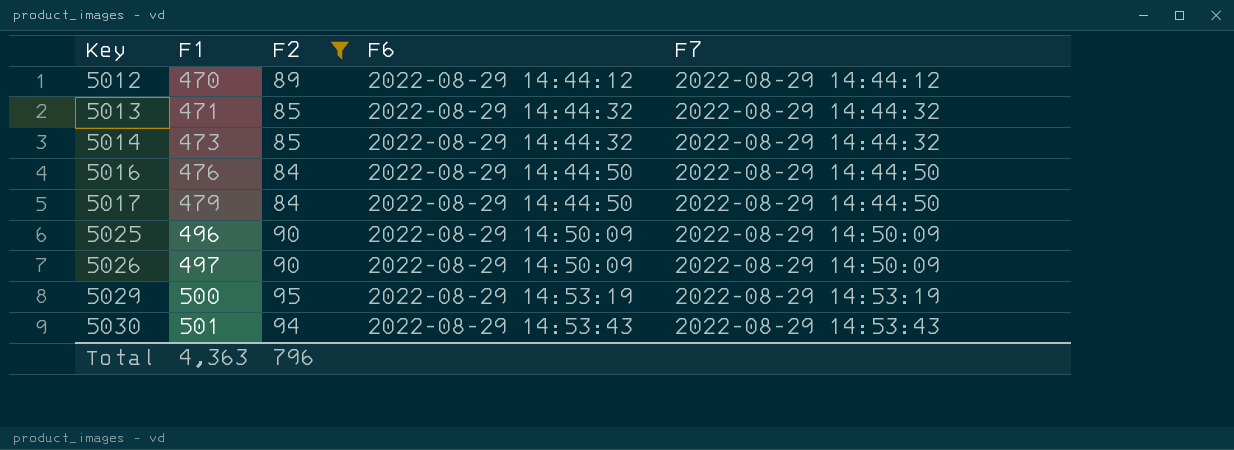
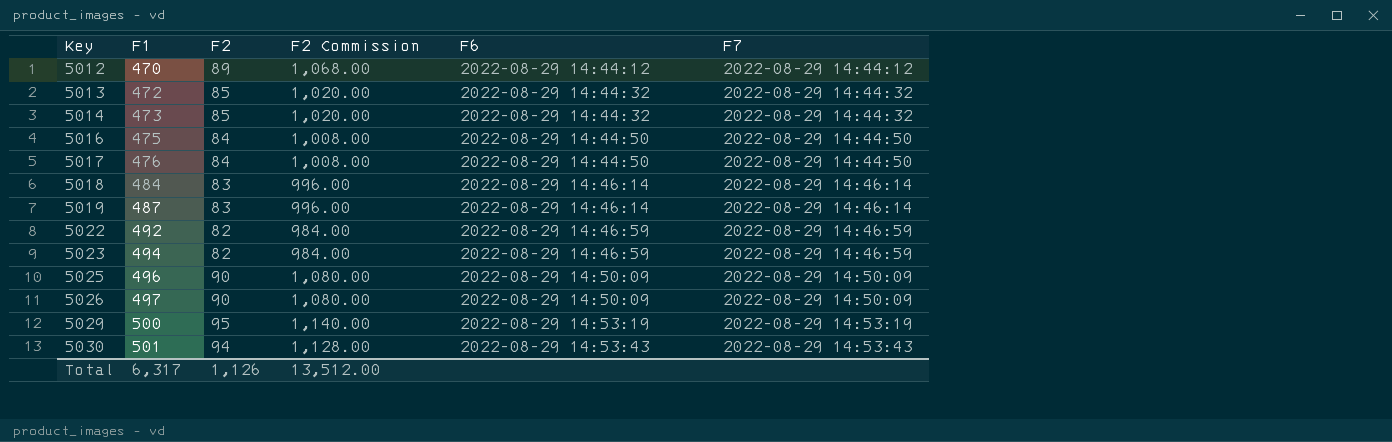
filter: F2 >= 84 -> none
column F2 Commission | formula: none -> [F2] * 12
5013 | F1: 471 -> 472
5016 | F1: 476 -> 475
5017 | F1: 479 -> 476
Total | F1: 4,363 -> 6,317
Total | F2: 796 -> 1,126

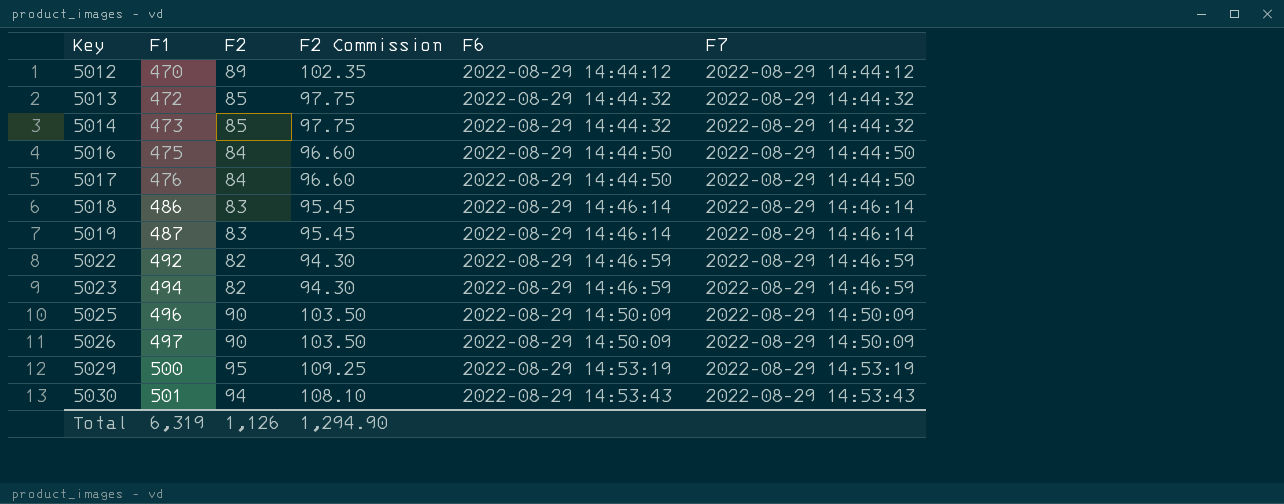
column F2 Commission | formula: [F2] * 12 -> [F2] * 1.15
5018 | F1: 484 -> 486
Total | F1: 6,317 -> 6,319
Total | F2 Commission: 13,512.00 -> 1,294.90

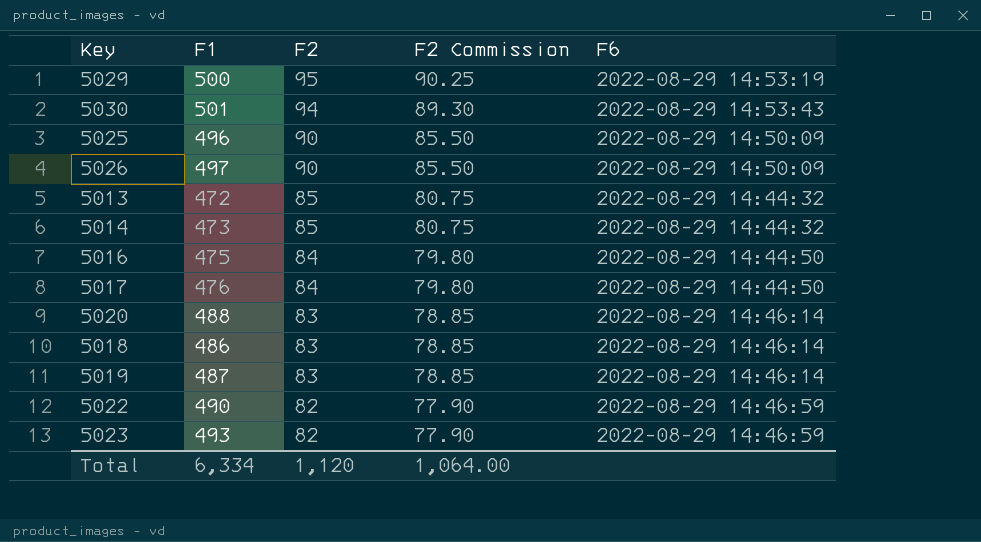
row order: Key ascending -> F2 descending
column F7 | position: 6 -> none
column F2 Commission | formula: [F2] * 1.15 -> [F2] * 0.95
row 5012: 470 | 89 | 102.35 | 2022-08-29 14:44:12 | 2022-08-29 14:44:12 -> none
row 5020: none -> 488 | 83 | 78.85 | 2022-08-29 14:46:14
5022 | F1: 492 -> 490
5023 | F1: 494 -> 493
Total | F1: 6,319 -> 6,334
Total | F2: 1,126 -> 1,120
Total | F2 Commission: 1,294.90 -> 1,064.00

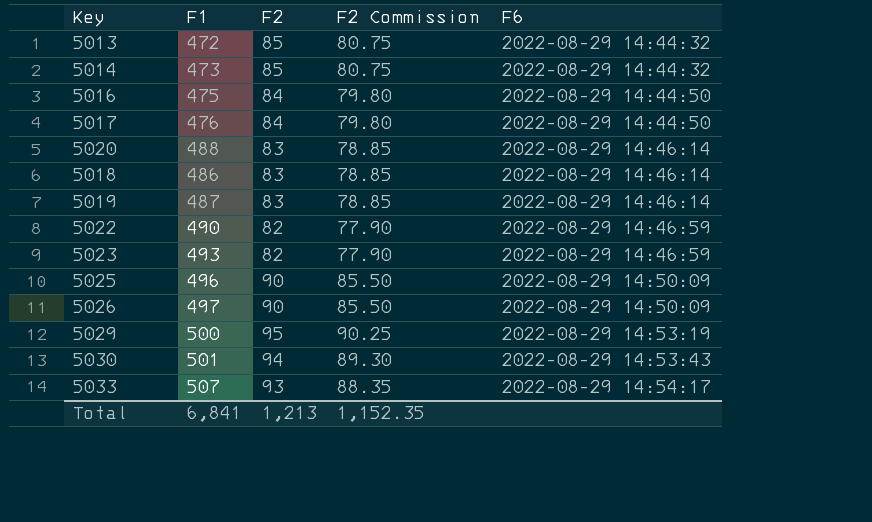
row order: F2 descending -> F6 ascending
row 5033: none -> 507 | 93 | 88.35 | 2022-08-29 14:54:17
Total | F1: 6,334 -> 6,841
Total | F2: 1,120 -> 1,213
Total | F2 Commission: 1,064.00 -> 1,152.35

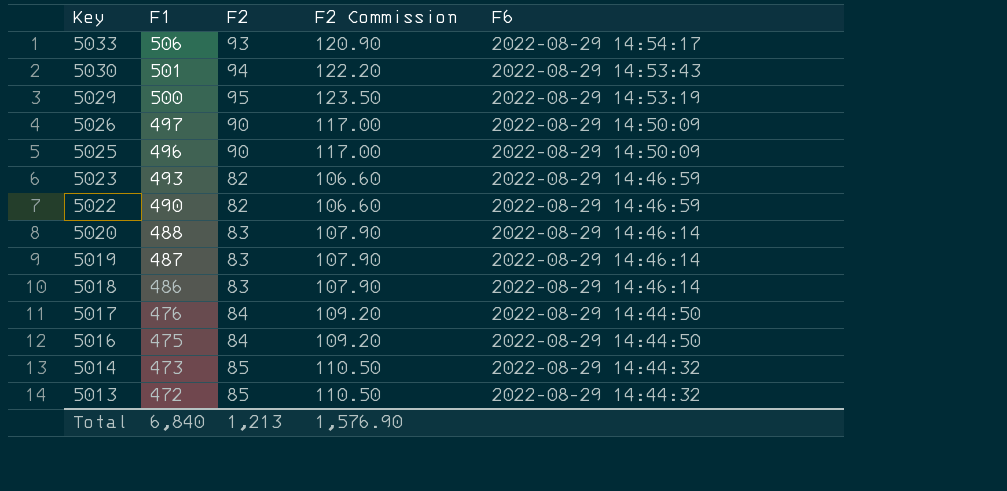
row order: F6 ascending -> Key descending
column F2 Commission | formula: [F2] * 0.95 -> [F2] * 1.3
5033 | F1: 507 -> 506
Total | F1: 6,841 -> 6,840
Total | F2 Commission: 1,152.35 -> 1,576.90

